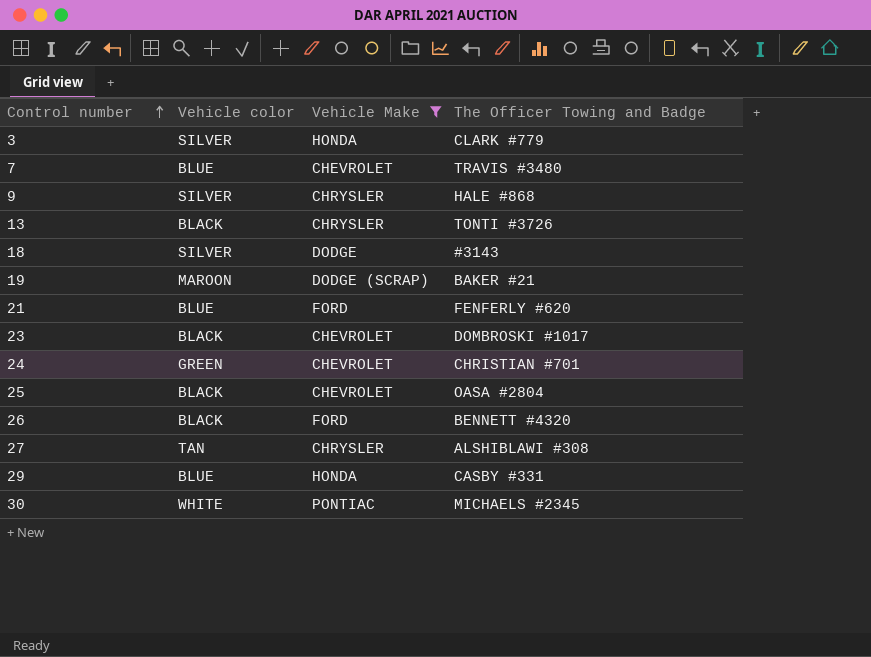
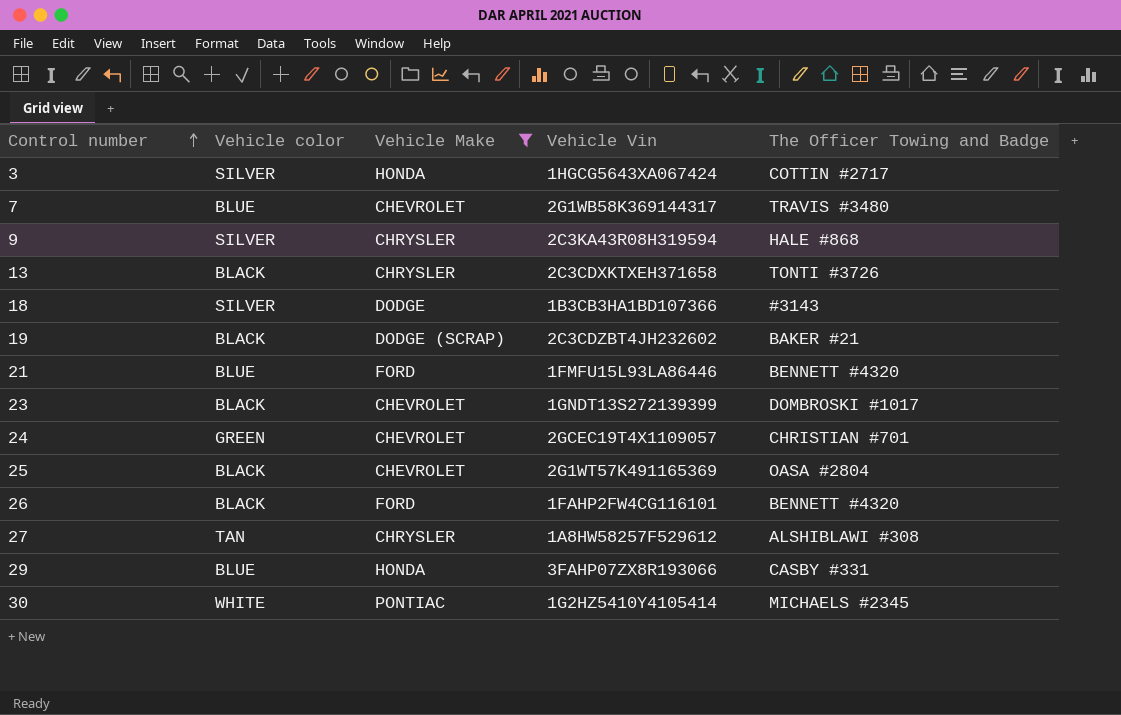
column Vehicle Vin | position: none -> 4
3 | The Officer Towing and Badge: CLARK #779 -> COTTIN #2717
19 | Vehicle color: MAROON -> BLACK
21 | The Officer Towing and Badge: FENFERLY #620 -> BENNETT #4320

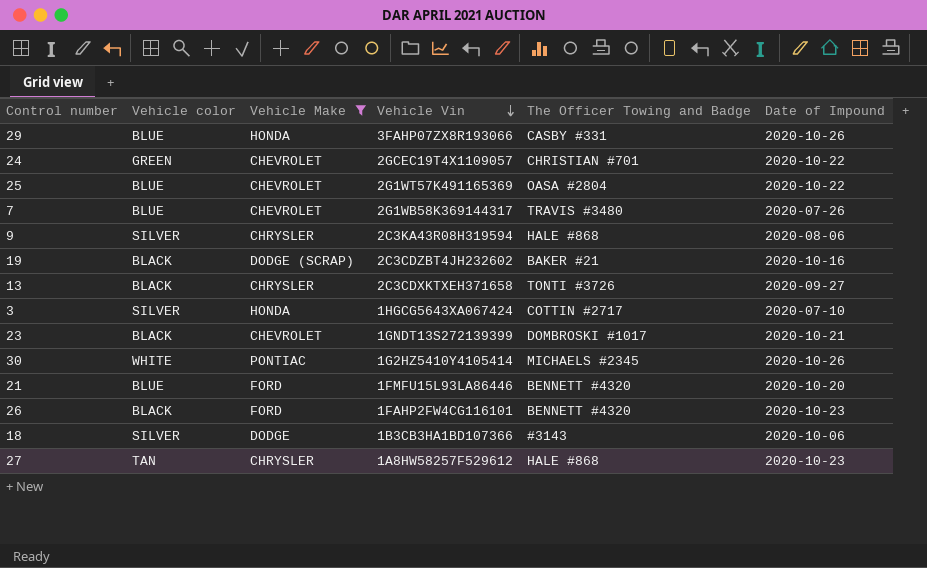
row order: Control number ascending -> Vehicle Vin descending
column Date of Impound | position: none -> 6
25 | Vehicle color: BLACK -> BLUE
27 | The Officer Towing and Badge: ALSHIBLAWI #308 -> HALE #868

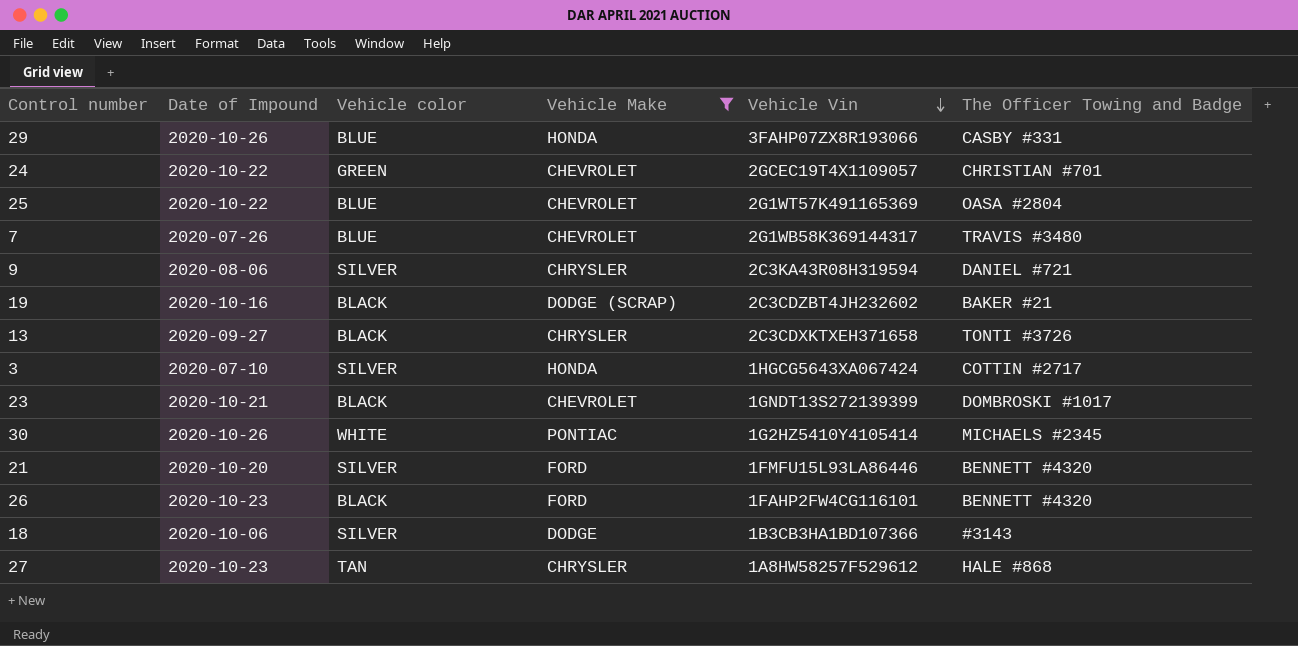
column Date of Impound | position: 6 -> 2
9 | The Officer Towing and Badge: HALE #868 -> DANIEL #721
21 | Vehicle color: BLUE -> SILVER

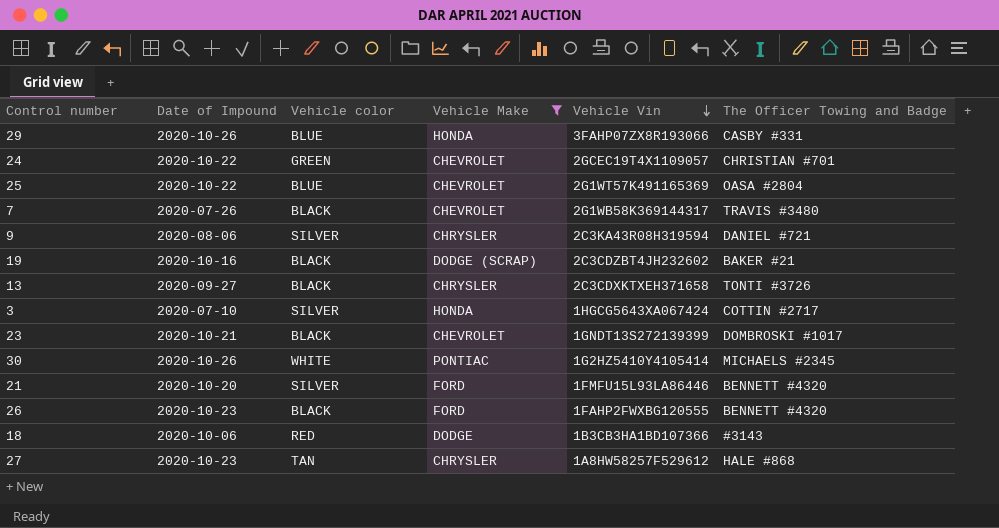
7 | Vehicle color: BLUE -> BLACK
26 | Vehicle Vin: 1FAHP2FW4CG116101 -> 1FAHP2FWXBG120555
18 | Vehicle color: SILVER -> RED

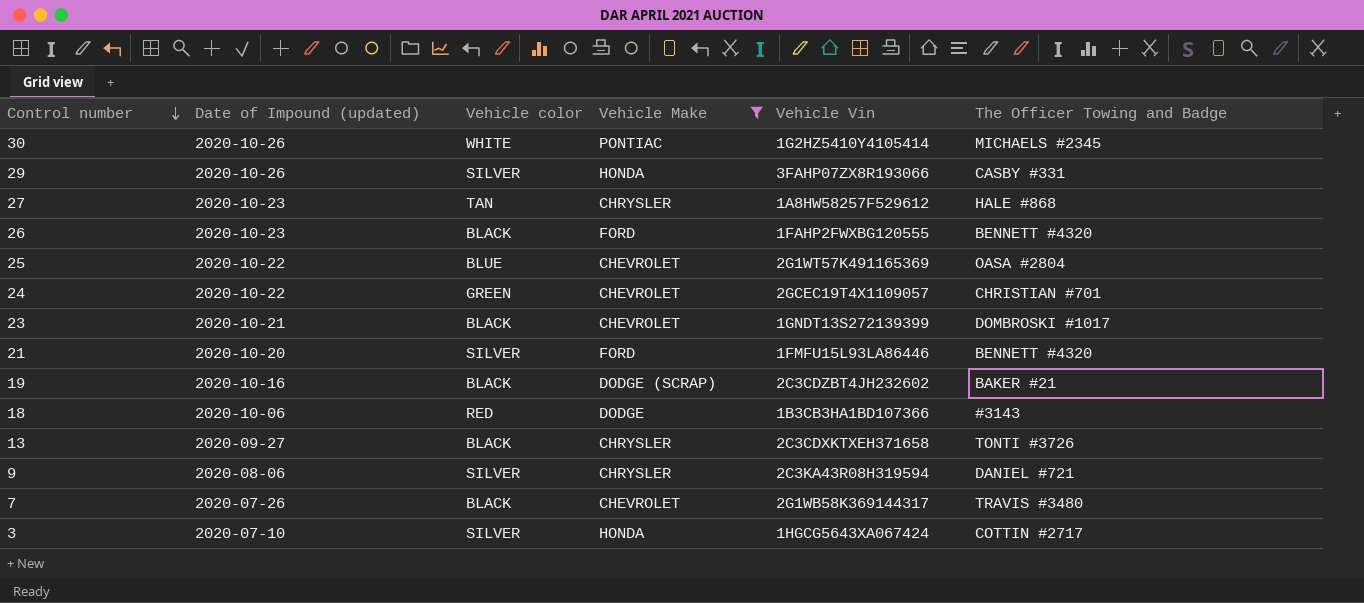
row order: Vehicle Vin descending -> Control number descending
column name: Date of Impound -> Date of Impound (updated)
29 | Vehicle color: BLUE -> SILVER

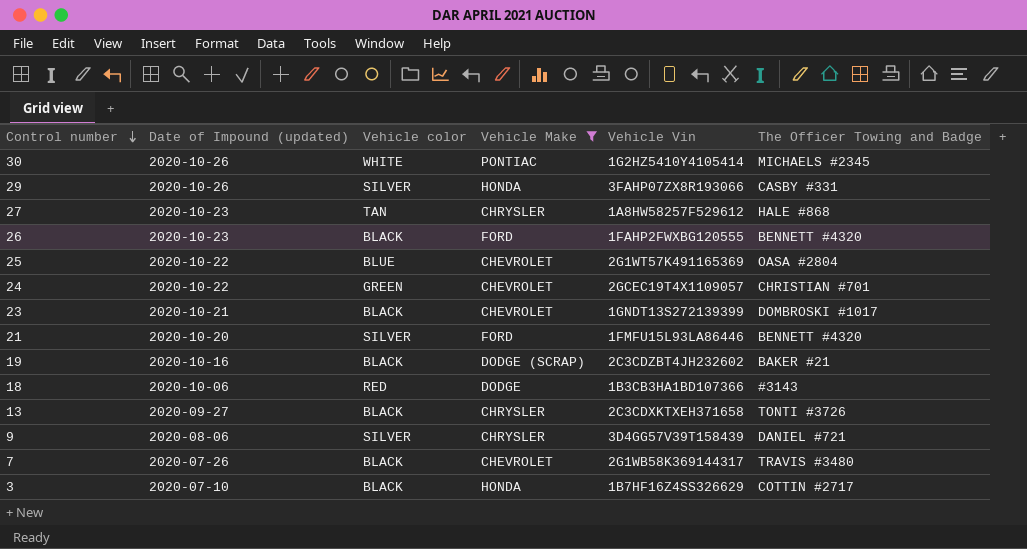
9 | Vehicle Vin: 2C3KA43R08H319594 -> 3D4GG57V39T158439
3 | Vehicle color: SILVER -> BLACK
3 | Vehicle Vin: 1HGCG5643XA067424 -> 1B7HF16Z4SS326629

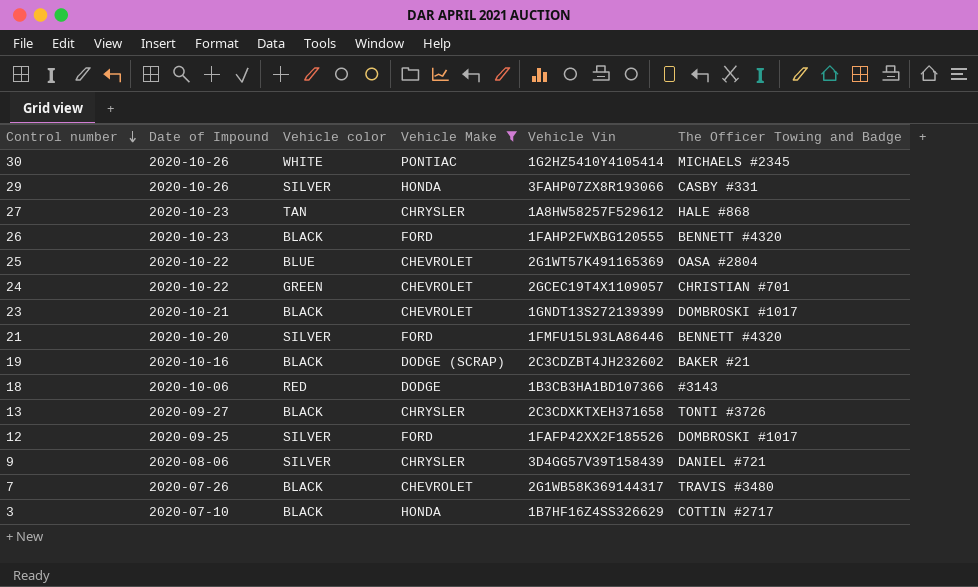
column name: Date of Impound (updated) -> Date of Impound
row 12: none -> 2020-09-25 | SILVER | FORD | 1FAFP42XX2F185526 | DOMBROSKI #1017

